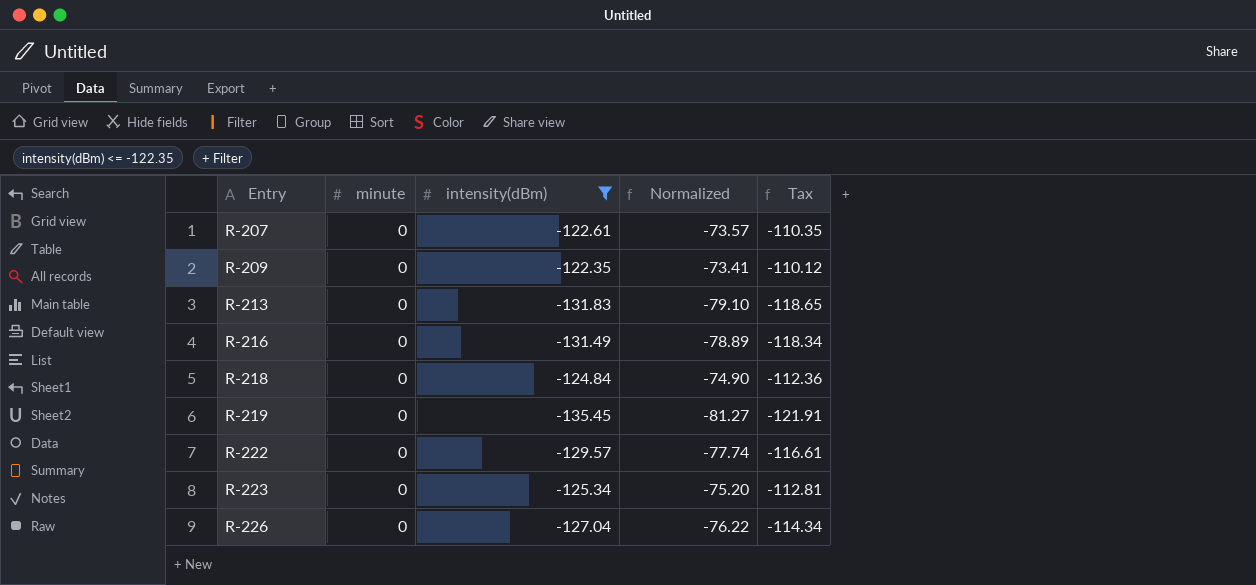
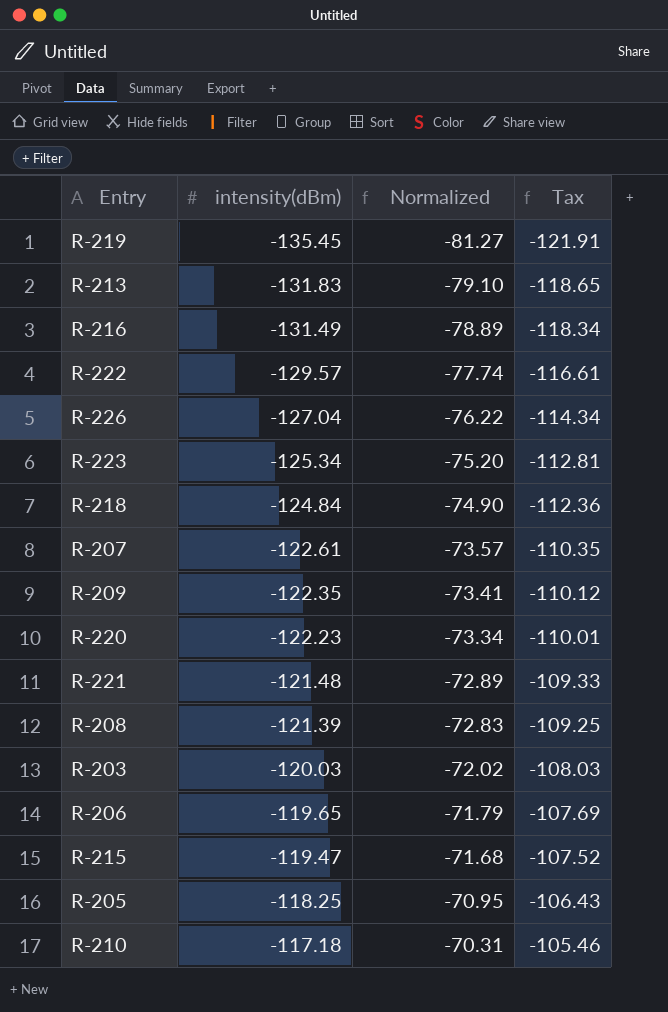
filter: intensity(dBm) <= -122.35 -> none
row order: Entry ascending -> intensity(dBm) ascending
column minute | position: 2 -> none

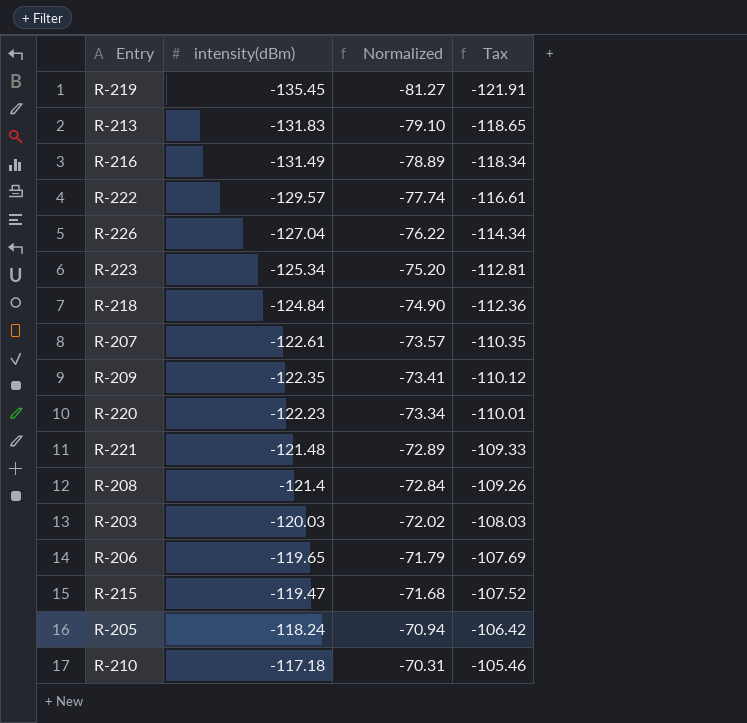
R-208 | intensity(dBm): -121.39 -> -121.4
R-208 | Normalized: -72.83 -> -72.84
R-208 | Tax: -109.25 -> -109.26
R-205 | intensity(dBm): -118.25 -> -118.24
R-205 | Normalized: -70.95 -> -70.94
R-205 | Tax: -106.43 -> -106.42

